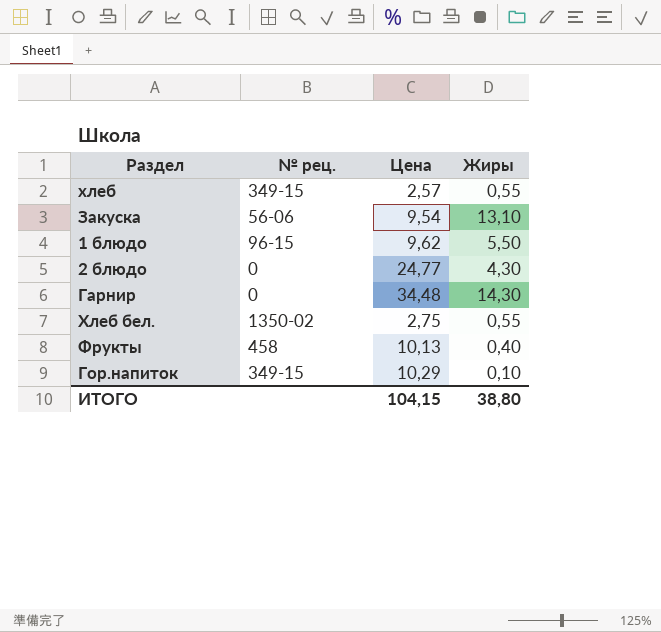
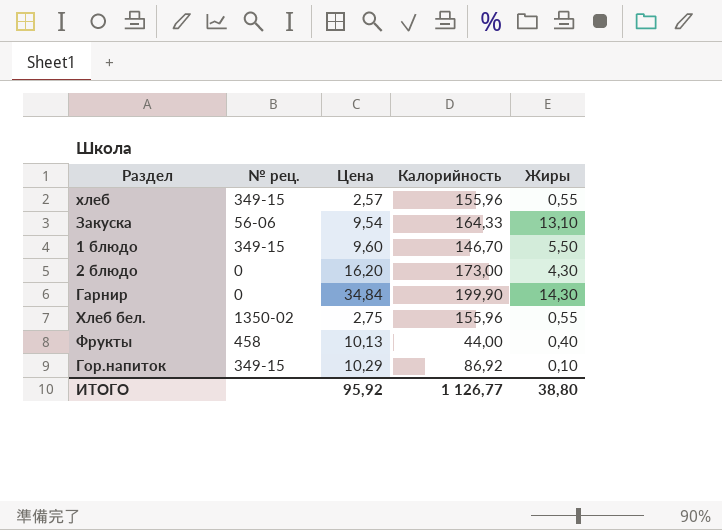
column Калорийность | position: none -> 4
1 блюдо | № рец.: 96-15 -> 349-15
1 блюдо | Цена: 9,62 -> 9,60
2 блюдо | Цена: 24,77 -> 16,20
Гарнир | Цена: 34,48 -> 34,84
ИТОГО | Цена: 104,15 -> 95,92

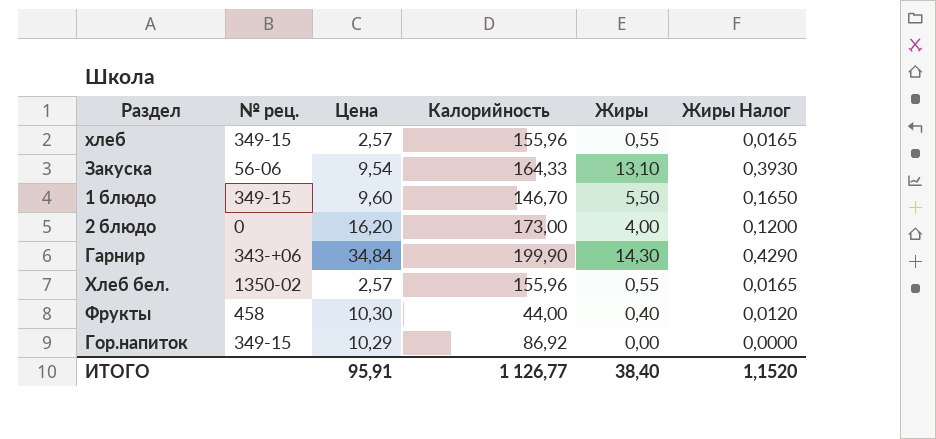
column Жиры Налог | formula: none -> [Жиры] * 0,03
2 блюдо | Жиры: 4,30 -> 4,00
Гарнир | № рец.: 0 -> 343-+06
Хлеб бел. | Цена: 2,75 -> 2,57
Фрукты | Цена: 10,13 -> 10,30
Гор.напиток | Жиры: 0,10 -> 0,00
ИТОГО | Цена: 95,92 -> 95,91
ИТОГО | Жиры: 38,80 -> 38,40

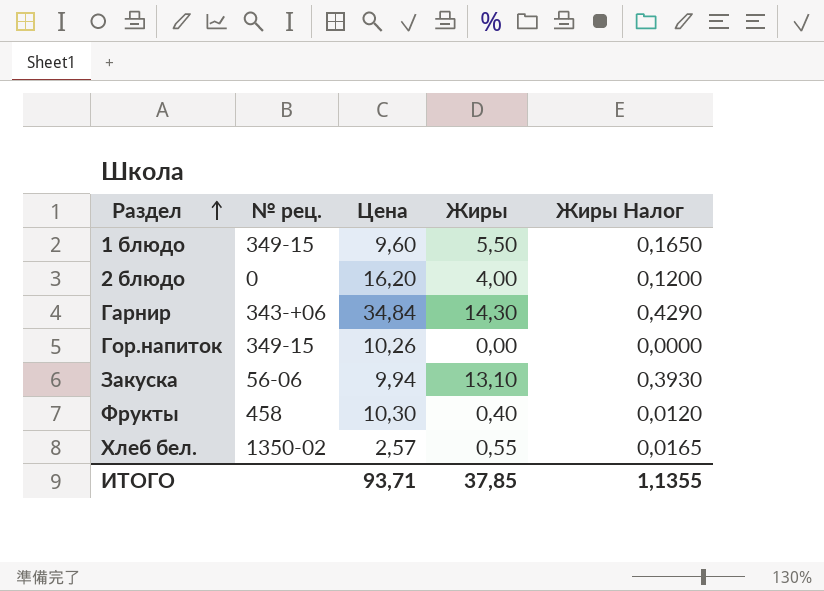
row order: none -> Раздел ascending
column Калорийность | position: 4 -> none
row хлеб: 349-15 | 2,57 | 155,96 | 0,55 | 0,0165 -> none
Гор.напиток | Цена: 10,29 -> 10,26
Закуска | Цена: 9,54 -> 9,94
ИТОГО | Цена: 95,91 -> 93,71
ИТОГО | Жиры: 38,40 -> 37,85
ИТОГО | Жиры Налог: 1,1520 -> 1,1355

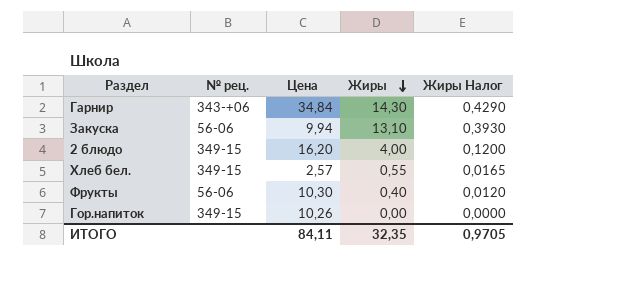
row order: Раздел ascending -> Жиры descending
row 1 блюдо: 349-15 | 9,60 | 5,50 | 0,1650 -> none
2 блюдо | № рец.: 0 -> 349-15
Хлеб бел. | № рец.: 1350-02 -> 349-15
Фрукты | № рец.: 458 -> 56-06
ИТОГО | Цена: 93,71 -> 84,11
ИТОГО | Жиры: 37,85 -> 32,35
ИТОГО | Жиры Налог: 1,1355 -> 0,9705

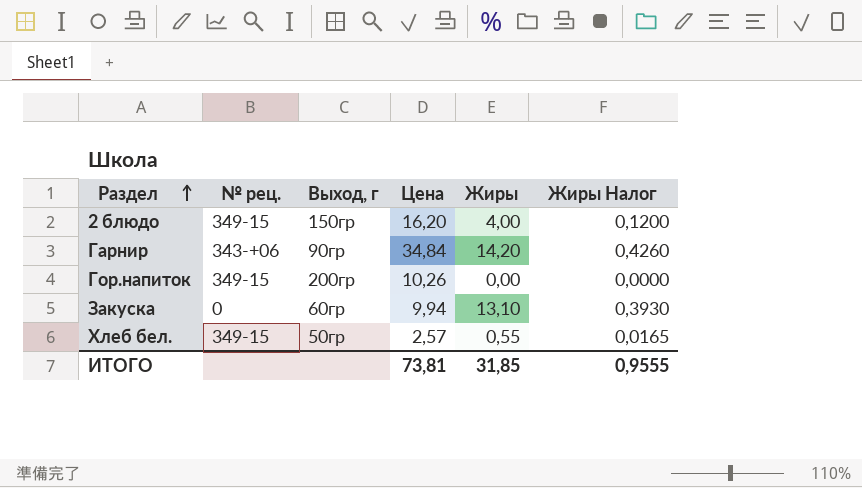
row order: Жиры descending -> Раздел ascending
column Выход, г | position: none -> 3
row Фрукты: 56-06 | 10,30 | 0,40 | 0,0120 -> none
Гарнир | Жиры: 14,30 -> 14,20
Гарнир | Жиры Налог: 0,4290 -> 0,4260
Закуска | № рец.: 56-06 -> 0
ИТОГО | Цена: 84,11 -> 73,81
ИТОГО | Жиры: 32,35 -> 31,85
ИТОГО | Жиры Налог: 0,9705 -> 0,9555

